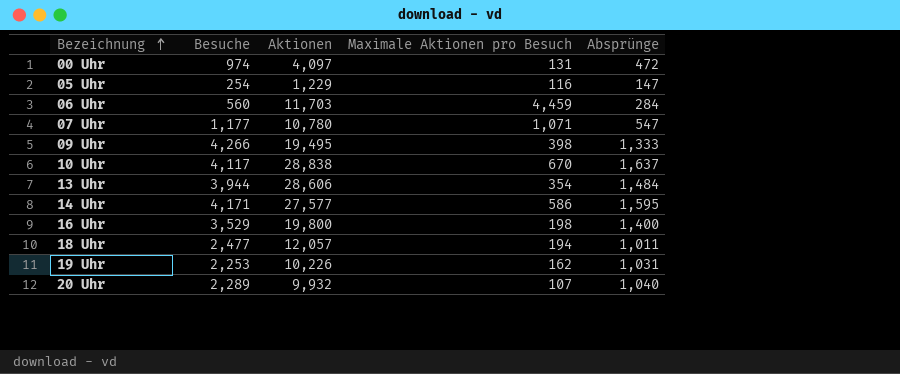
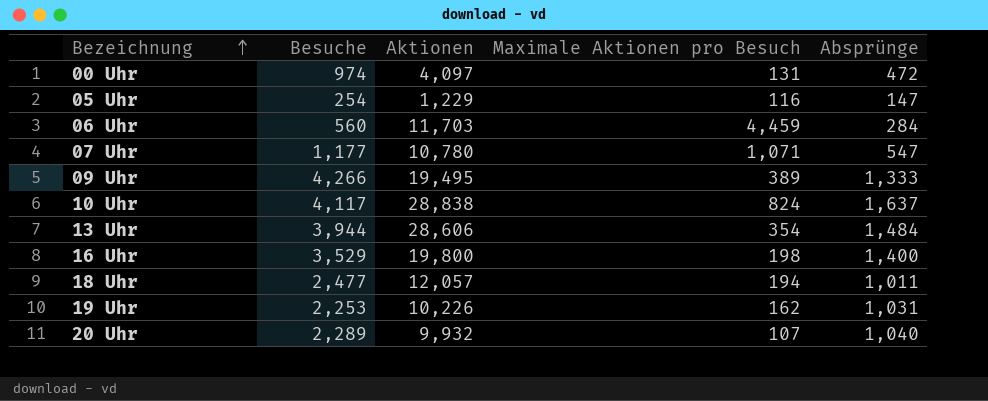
row 14 Uhr: 4,171 | 27,577 | 586 | 1,595 -> none
09 Uhr | Maximale Aktionen pro Besuch: 398 -> 389
10 Uhr | Maximale Aktionen pro Besuch: 670 -> 824

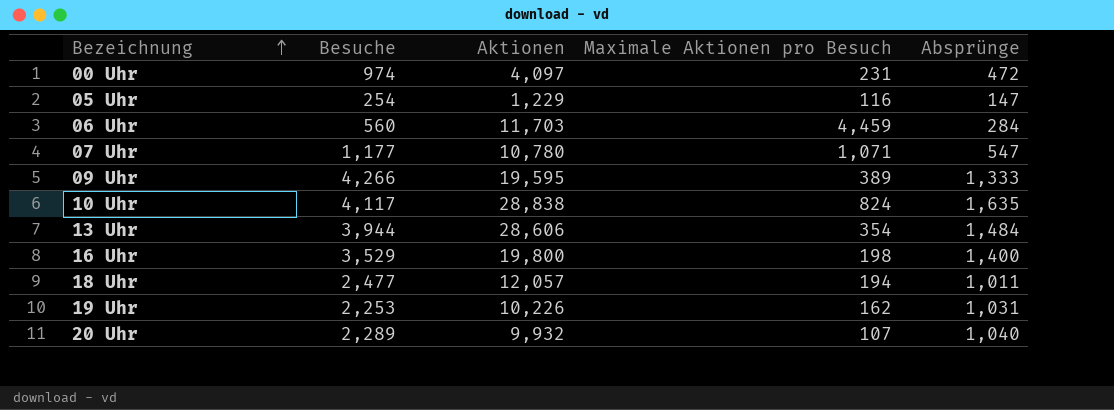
00 Uhr | Maximale Aktionen pro Besuch: 131 -> 231
09 Uhr | Aktionen: 19,495 -> 19,595
10 Uhr | Absprünge: 1,637 -> 1,635

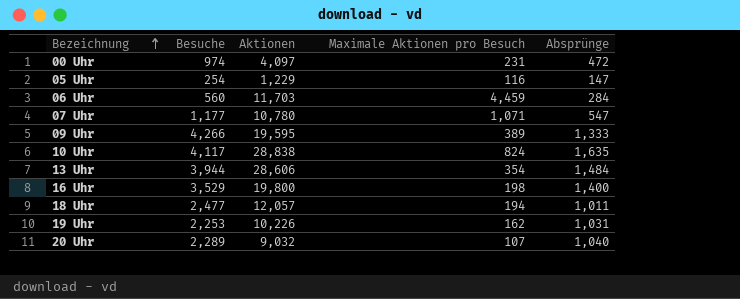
20 Uhr | Aktionen: 9,932 -> 9,032

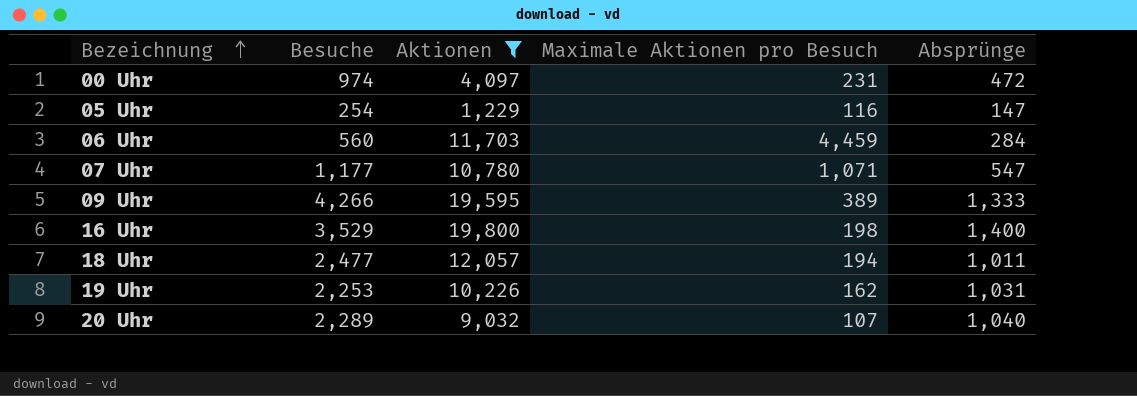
filter: none -> Aktionen <= 19,800

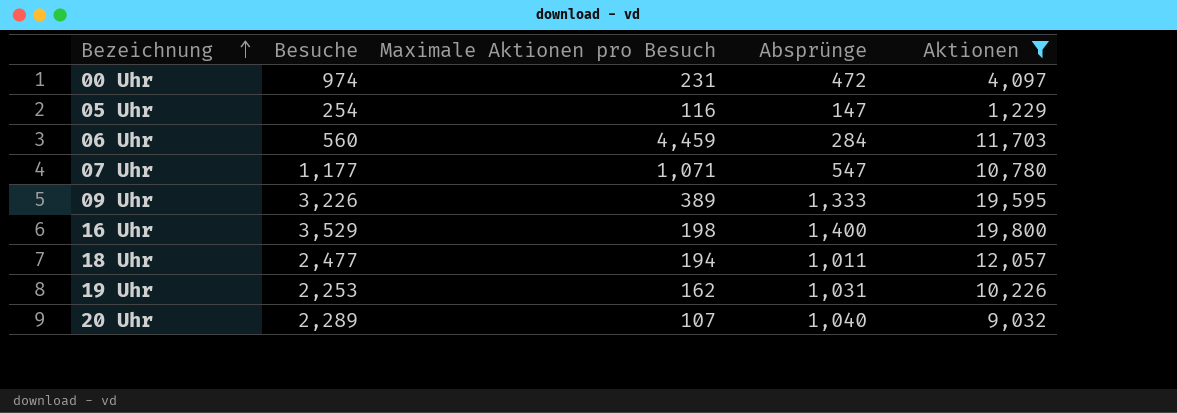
column Aktionen | position: 3 -> 5
09 Uhr | Besuche: 4,266 -> 3,226

